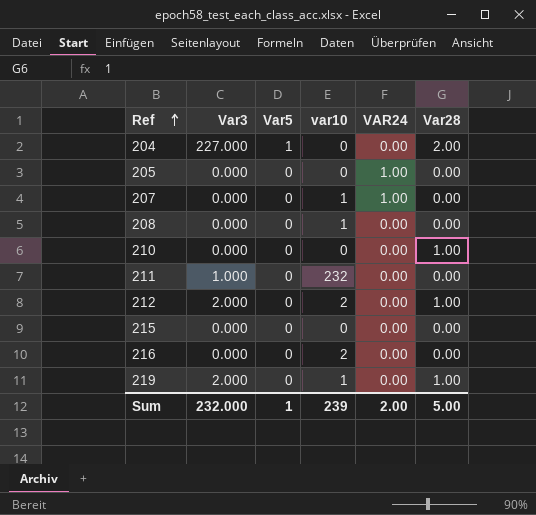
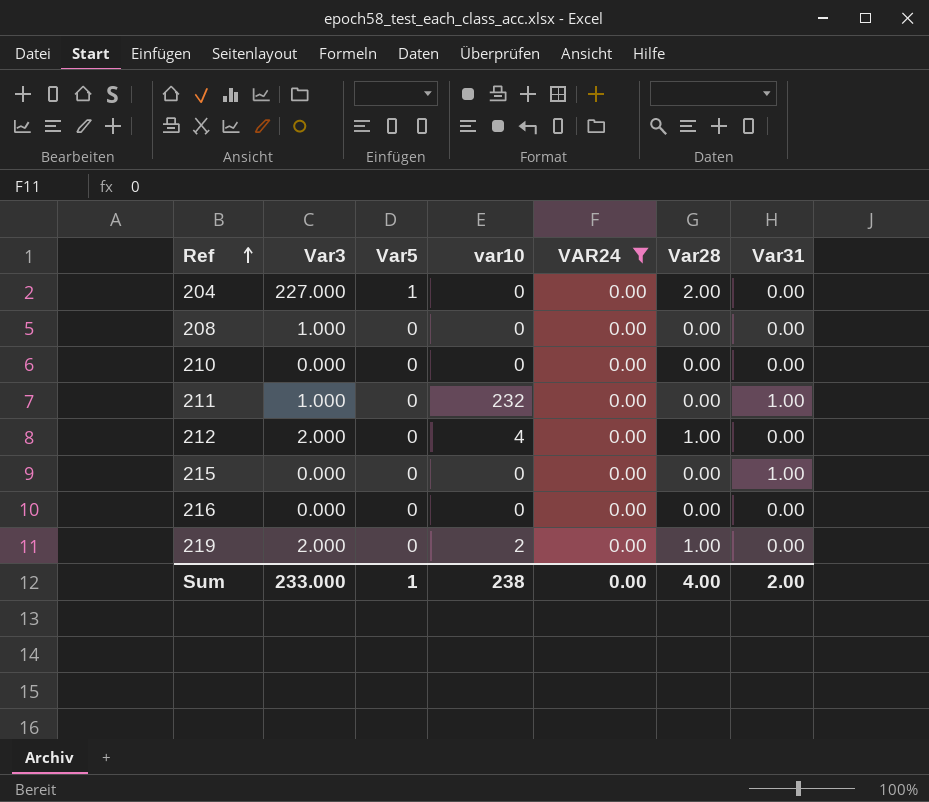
filter: none -> VAR24 = 0.00
column Var31 | position: none -> 7
208 | Var3: 0.000 -> 1.000
208 | var10: 1 -> 0
210 | Var28: 1.00 -> 0.00
212 | var10: 2 -> 4
216 | var10: 2 -> 0
219 | var10: 1 -> 2
Sum | Var3: 232.000 -> 233.000
Sum | var10: 239 -> 238
Sum | VAR24: 2.00 -> 0.00
Sum | Var28: 5.00 -> 4.00

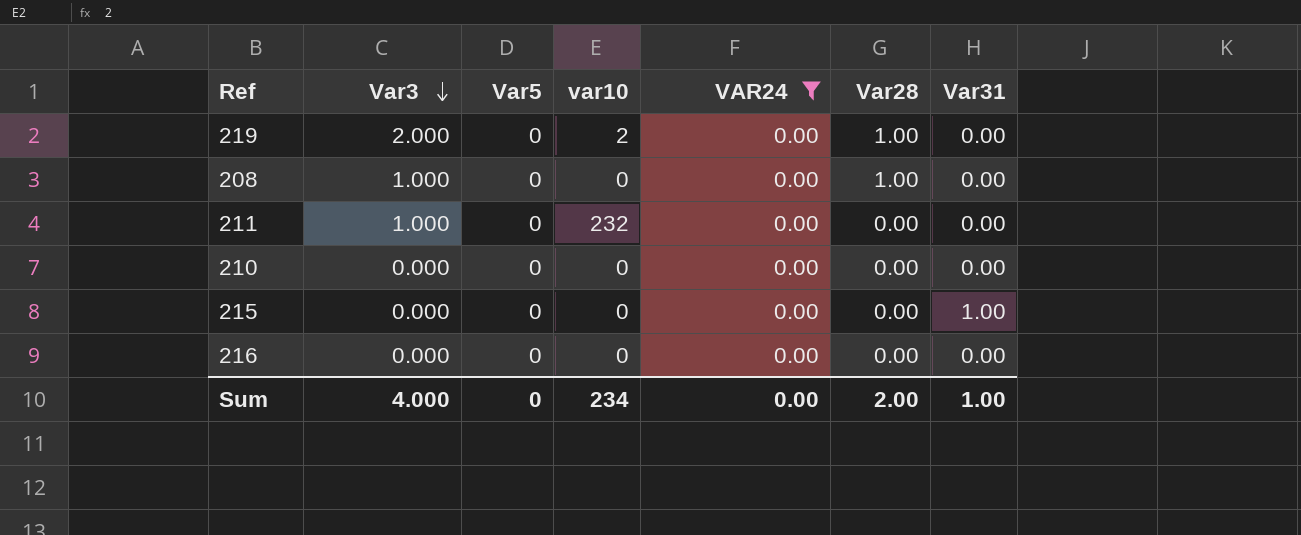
row order: Ref ascending -> Var3 descending
row 204: 227.000 | 1 | 0 | 0.00 | 2.00 | 0.00 -> none
row 212: 2.000 | 0 | 4 | 0.00 | 1.00 | 0.00 -> none
208 | Var28: 0.00 -> 1.00
211 | Var31: 1.00 -> 0.00
Sum | Var3: 233.000 -> 4.000
Sum | Var5: 1 -> 0
Sum | var10: 238 -> 234
Sum | Var28: 4.00 -> 2.00
Sum | Var31: 2.00 -> 1.00

